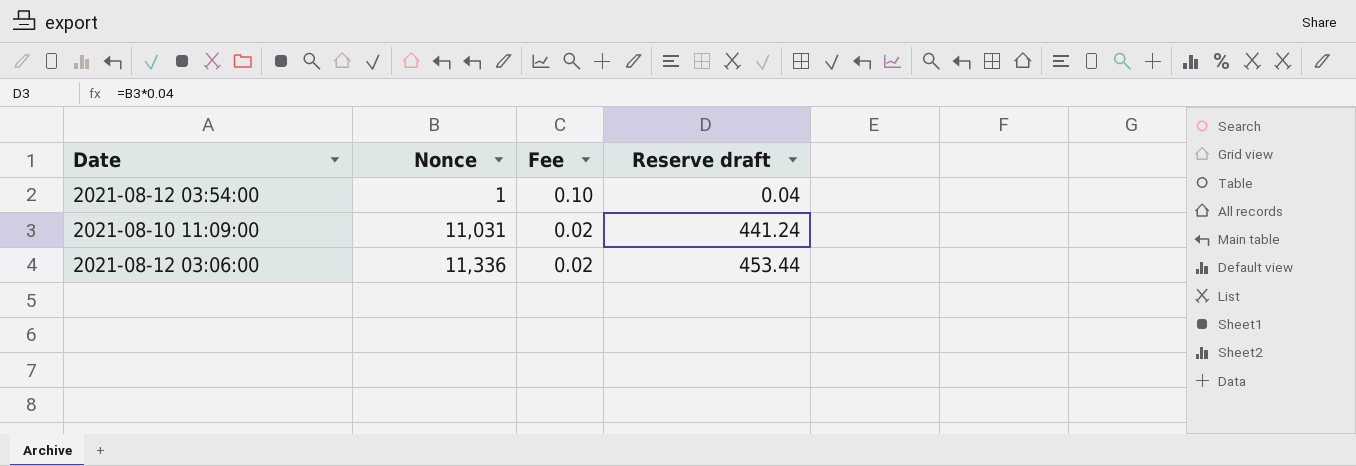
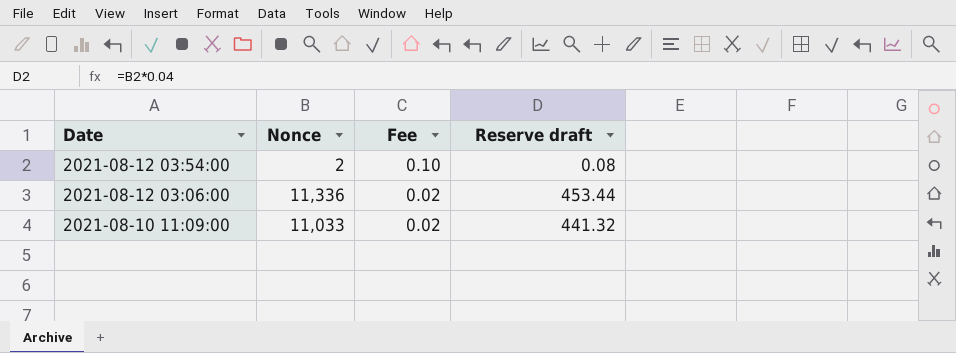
row order: Nonce ascending -> Date descending
2021-08-12 03:54:00 | Nonce: 1 -> 2
2021-08-12 03:54:00 | Reserve draft: 0.04 -> 0.08
2021-08-10 11:09:00 | Nonce: 11,031 -> 11,033
2021-08-10 11:09:00 | Reserve draft: 441.24 -> 441.32

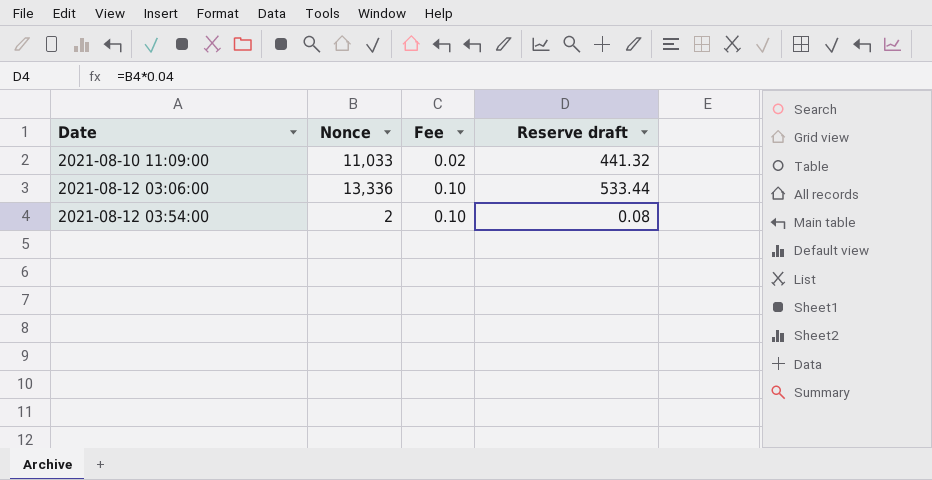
row order: Date descending -> Date ascending
2021-08-12 03:06:00 | Nonce: 11,336 -> 13,336
2021-08-12 03:06:00 | Fee: 0.02 -> 0.10
2021-08-12 03:06:00 | Reserve draft: 453.44 -> 533.44

